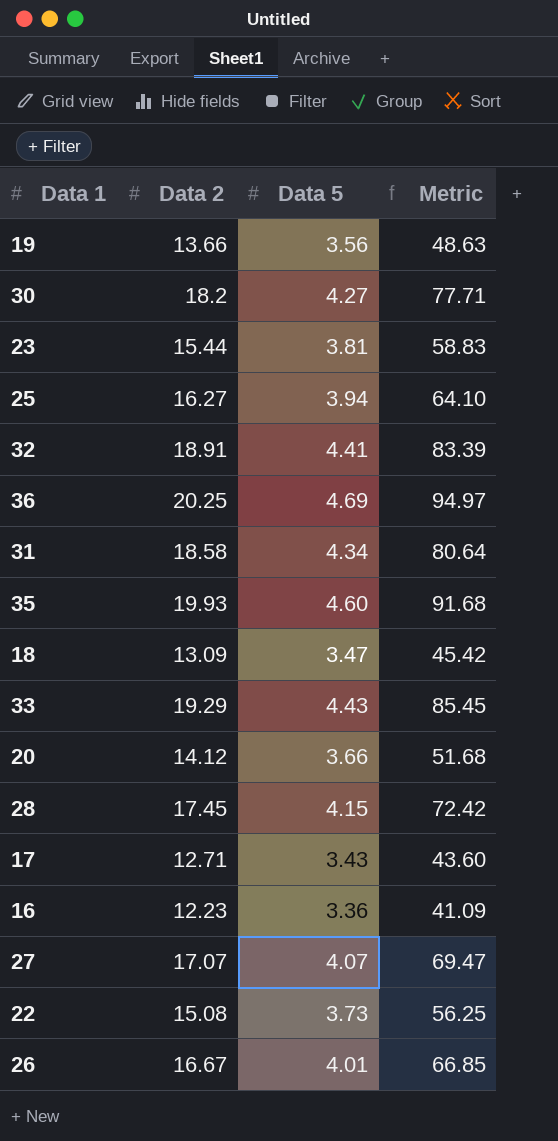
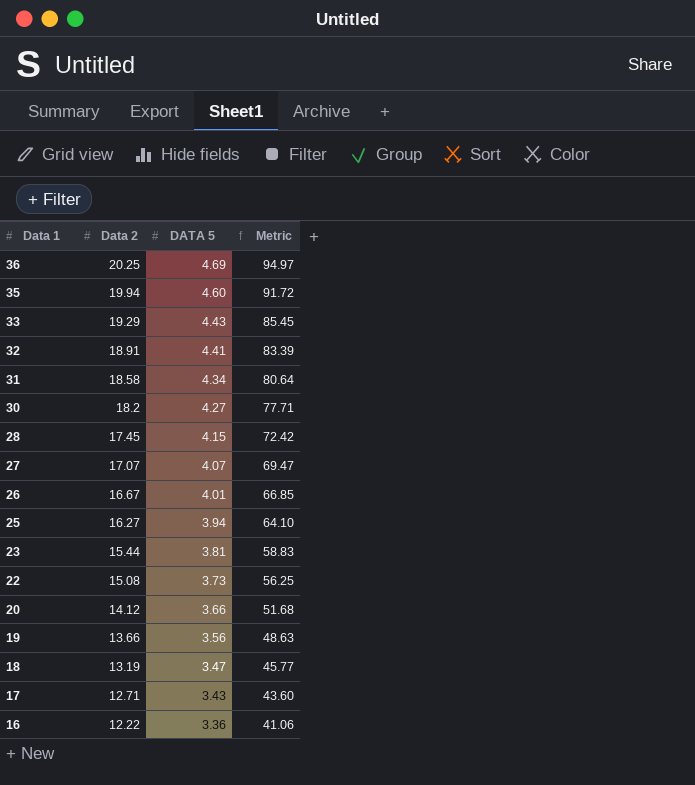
row order: none -> Data 1 descending
column name: Data 5 -> DATA 5
35 | Data 2: 19.93 -> 19.94
35 | Metric: 91.68 -> 91.72
18 | Data 2: 13.09 -> 13.19
18 | Metric: 45.42 -> 45.77
16 | Data 2: 12.23 -> 12.22
16 | Metric: 41.09 -> 41.06

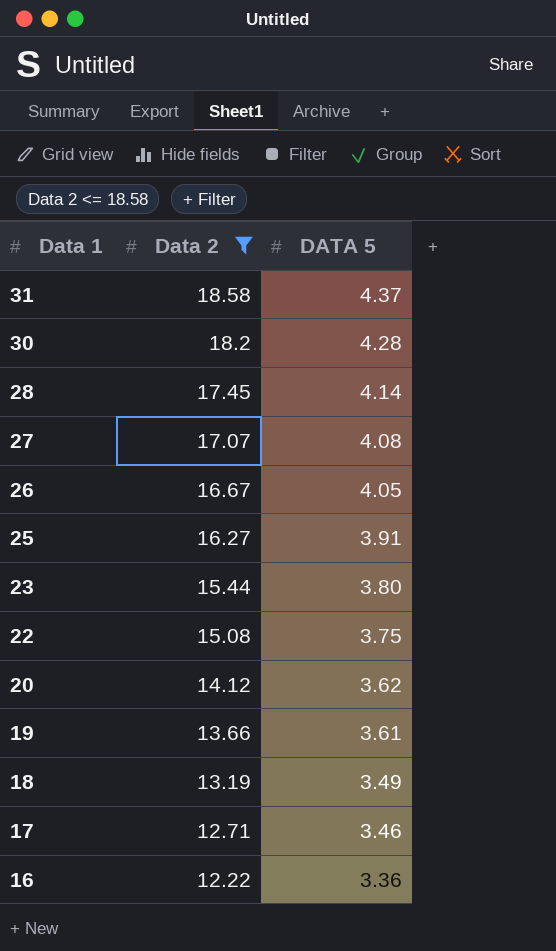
filter: none -> Data 2 <= 18.58
column Metric | formula: [Data 2] * [DATA 5] -> none
31 | DATA 5: 4.34 -> 4.37
30 | DATA 5: 4.27 -> 4.28
28 | DATA 5: 4.15 -> 4.14
27 | DATA 5: 4.07 -> 4.08
26 | DATA 5: 4.01 -> 4.05
25 | DATA 5: 3.94 -> 3.91
23 | DATA 5: 3.81 -> 3.80
22 | DATA 5: 3.73 -> 3.75
20 | DATA 5: 3.66 -> 3.62
19 | DATA 5: 3.56 -> 3.61
18 | DATA 5: 3.47 -> 3.49
17 | DATA 5: 3.43 -> 3.46

